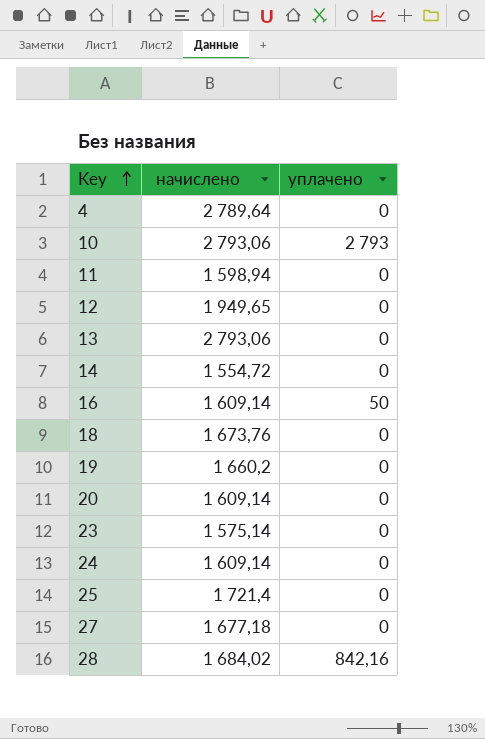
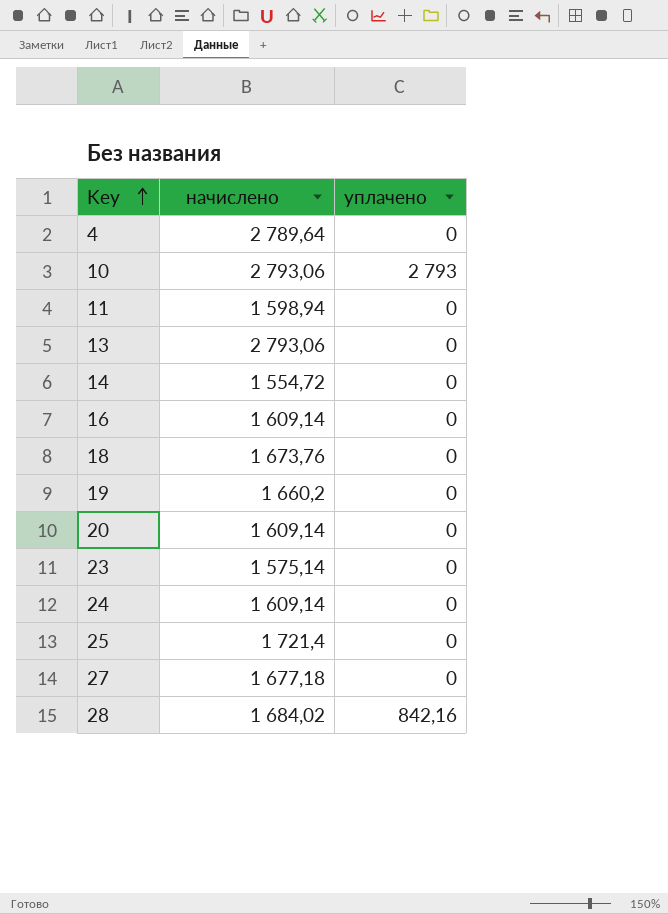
row 12: 1 949,65 | 0 -> none
16 | уплачено: 50 -> 0

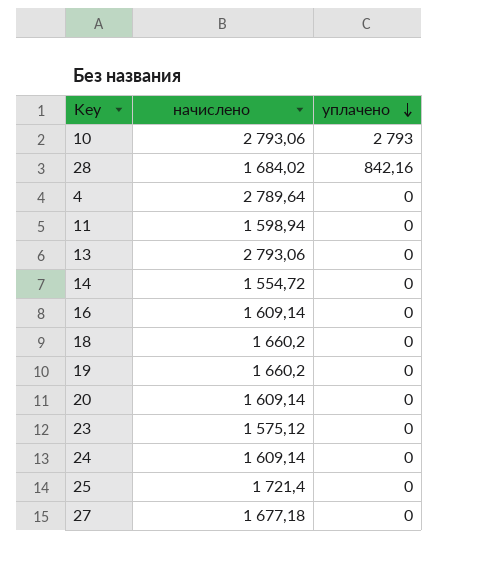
row order: Key ascending -> уплачено descending
18 | начислено: 1 673,76 -> 1 660,2
23 | начислено: 1 575,14 -> 1 575,12

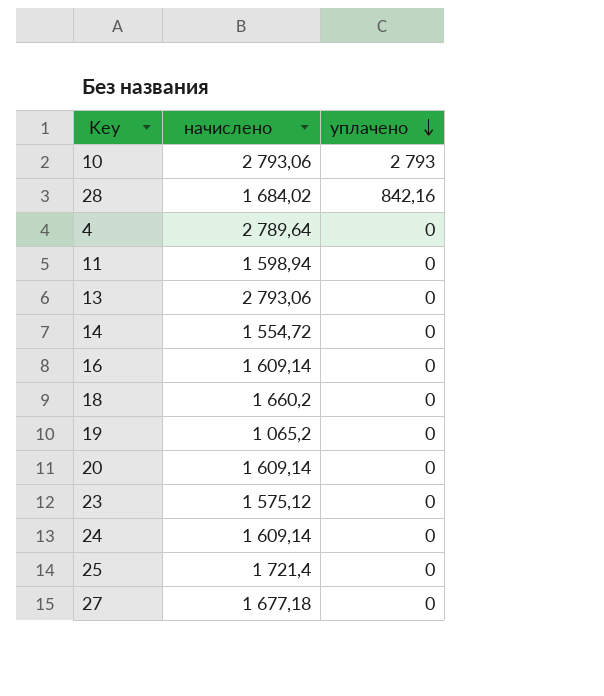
19 | начислено: 1 660,2 -> 1 065,2

